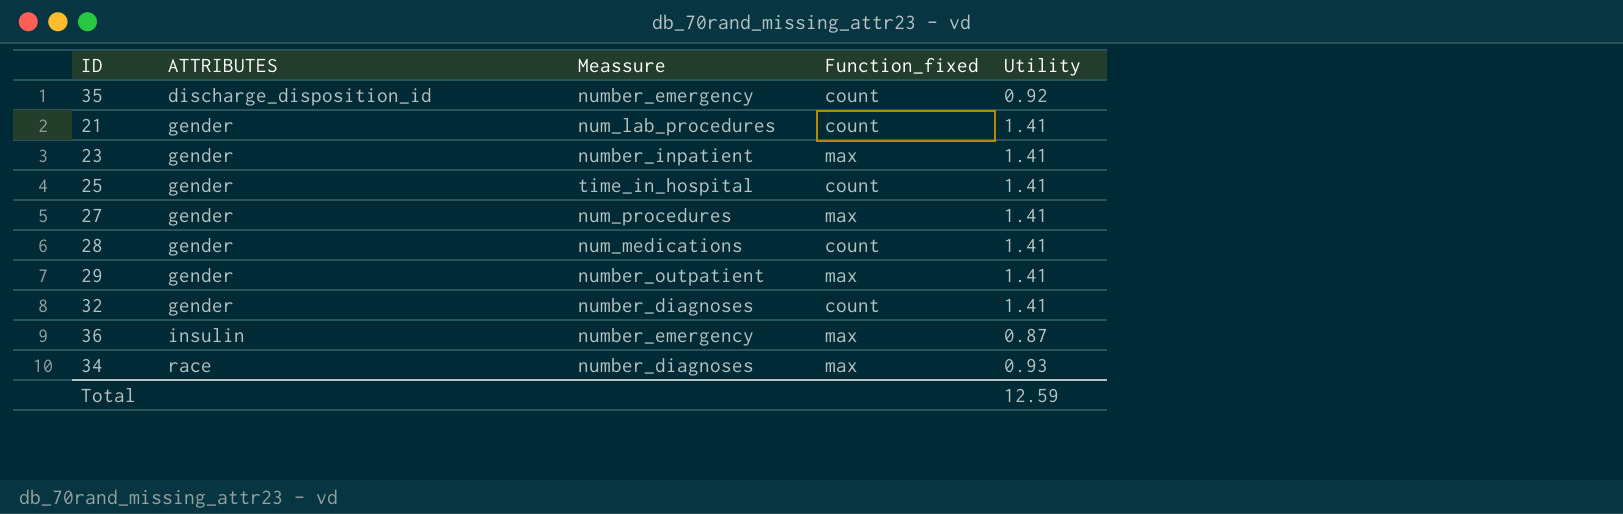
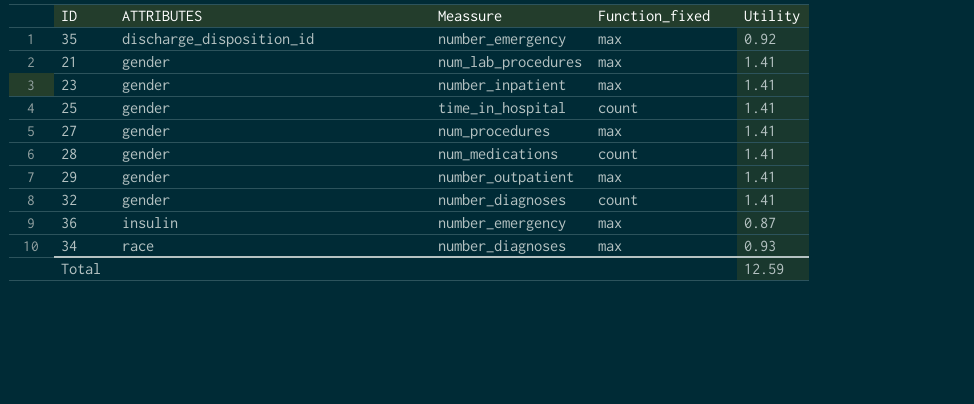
35 | Function_fixed: count -> max
21 | Function_fixed: count -> max

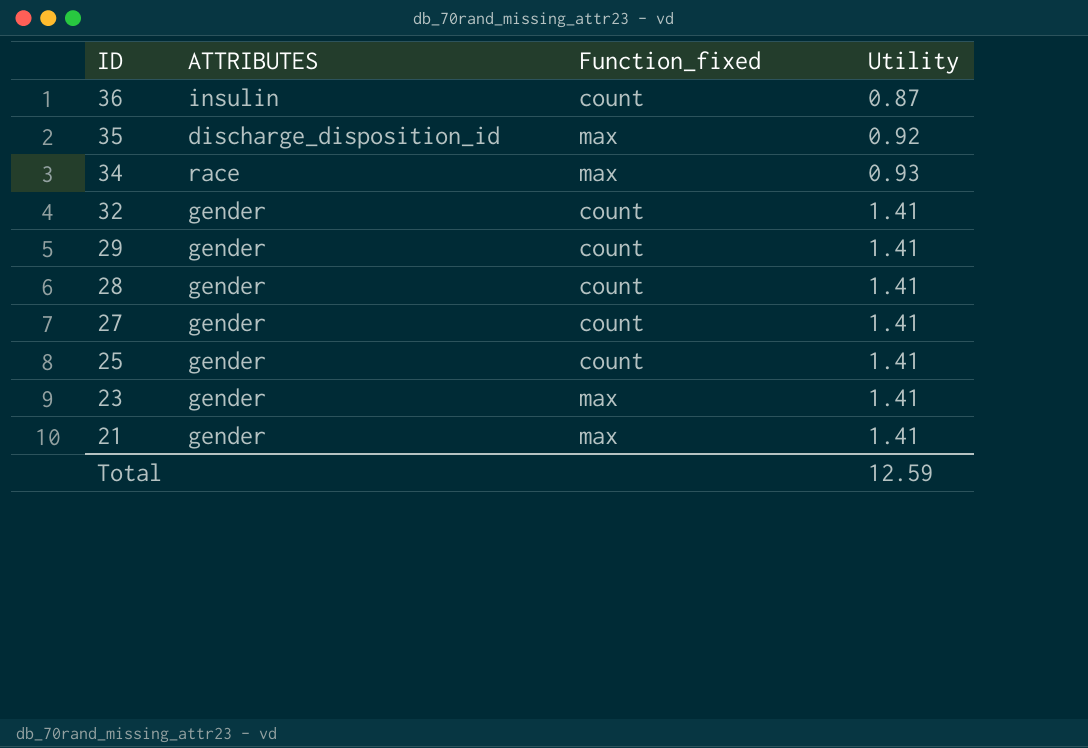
row order: ATTRIBUTES ascending -> ID descending
column Meassure | position: 3 -> none
36 | Function_fixed: max -> count
29 | Function_fixed: max -> count
27 | Function_fixed: max -> count

